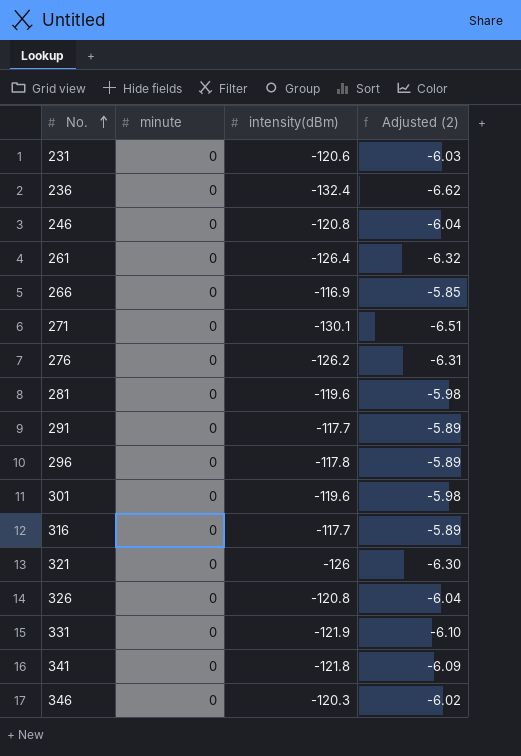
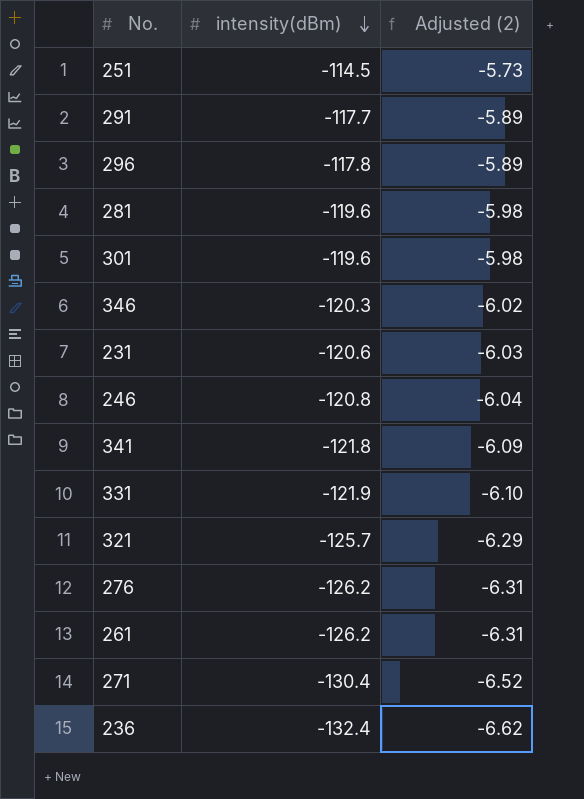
row order: No. ascending -> intensity(dBm) descending
column minute | position: 2 -> none
row 266: 0 | -116.9 | -5.85 -> none
row 316: 0 | -117.7 | -5.89 -> none
row 326: 0 | -120.8 | -6.04 -> none
row 251: none -> -114.5 | -5.73
321 | intensity(dBm): -126 -> -125.7
321 | Adjusted (2): -6.30 -> -6.29
261 | intensity(dBm): -126.4 -> -126.2
261 | Adjusted (2): -6.32 -> -6.31
271 | intensity(dBm): -130.1 -> -130.4
271 | Adjusted (2): -6.51 -> -6.52

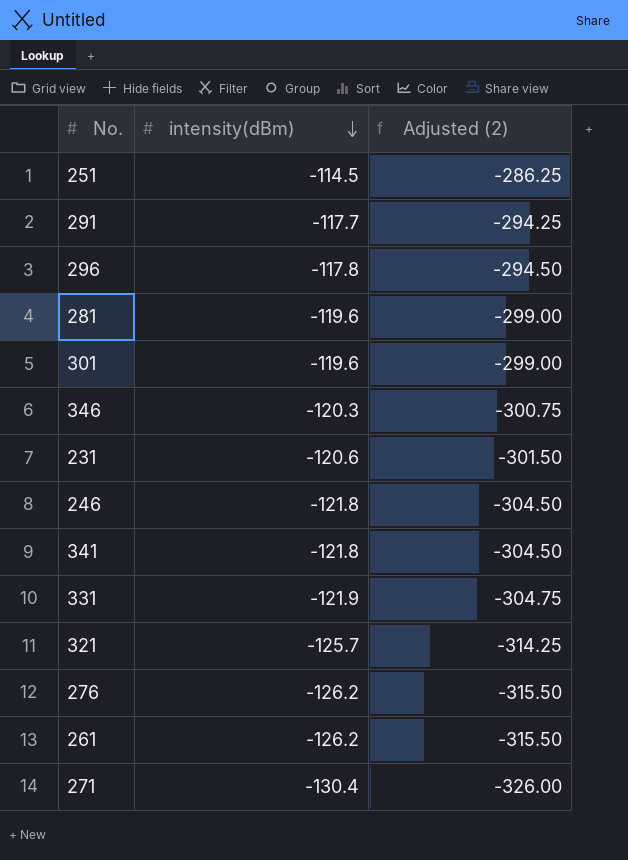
column Adjusted (2) | formula: [intensity(dBm)] * 0.05 -> [intensity(dBm)] * 2.5
row 236: -132.4 | -6.62 -> none
246 | intensity(dBm): -120.8 -> -121.8

